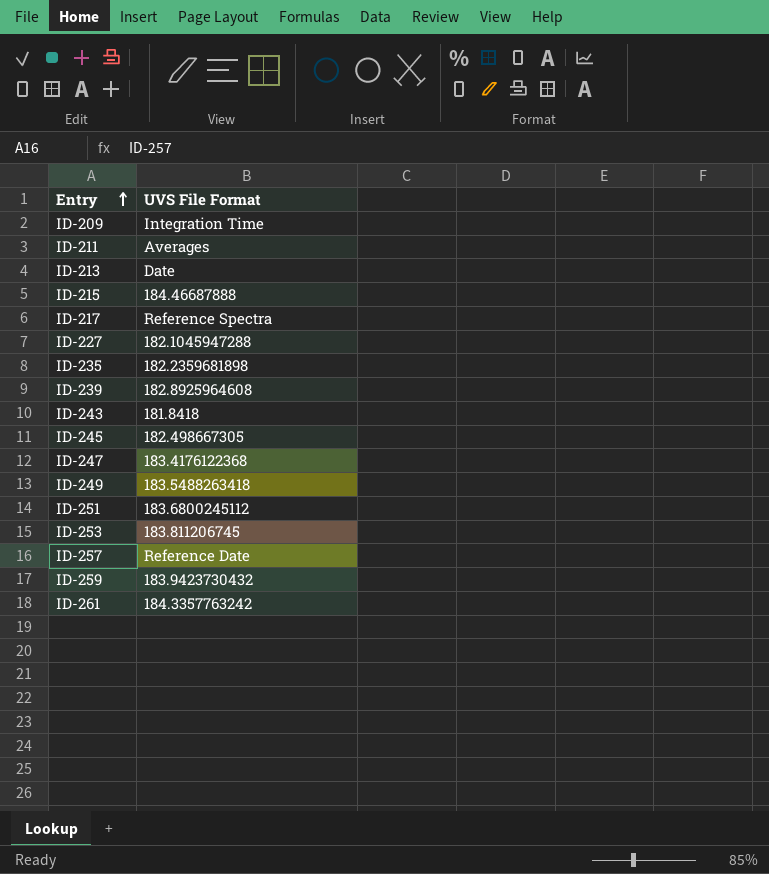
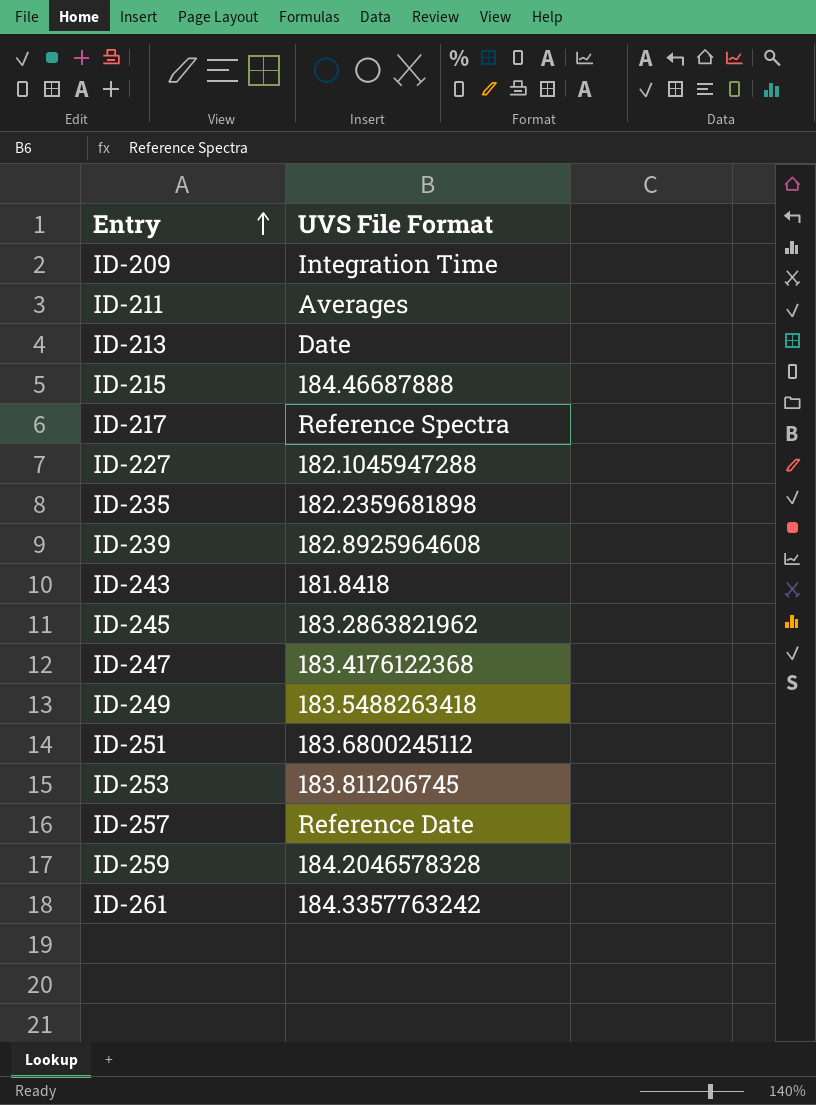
ID-245 | UVS File Format: 182.498667305 -> 183.2863821962
ID-259 | UVS File Format: 183.9423730432 -> 184.2046578328

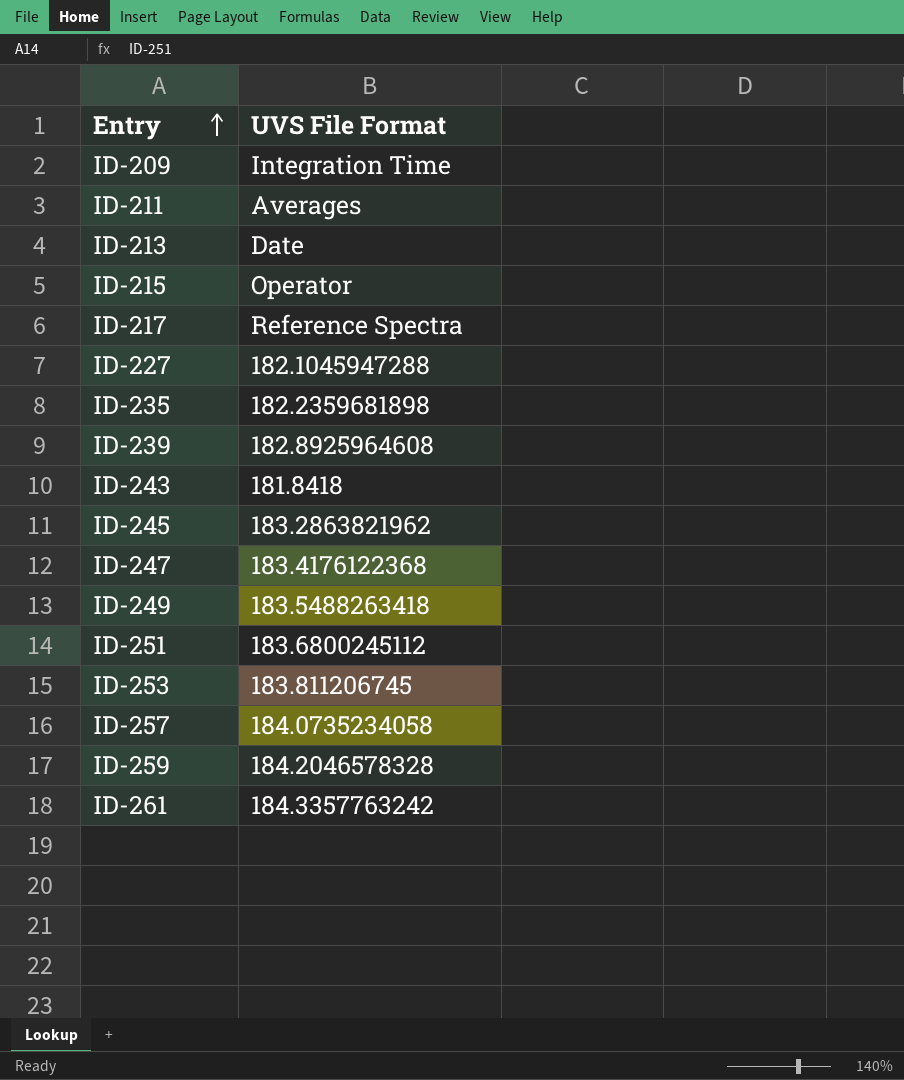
ID-215 | UVS File Format: 184.46687888 -> Operator
ID-257 | UVS File Format: Reference Date -> 184.0735234058

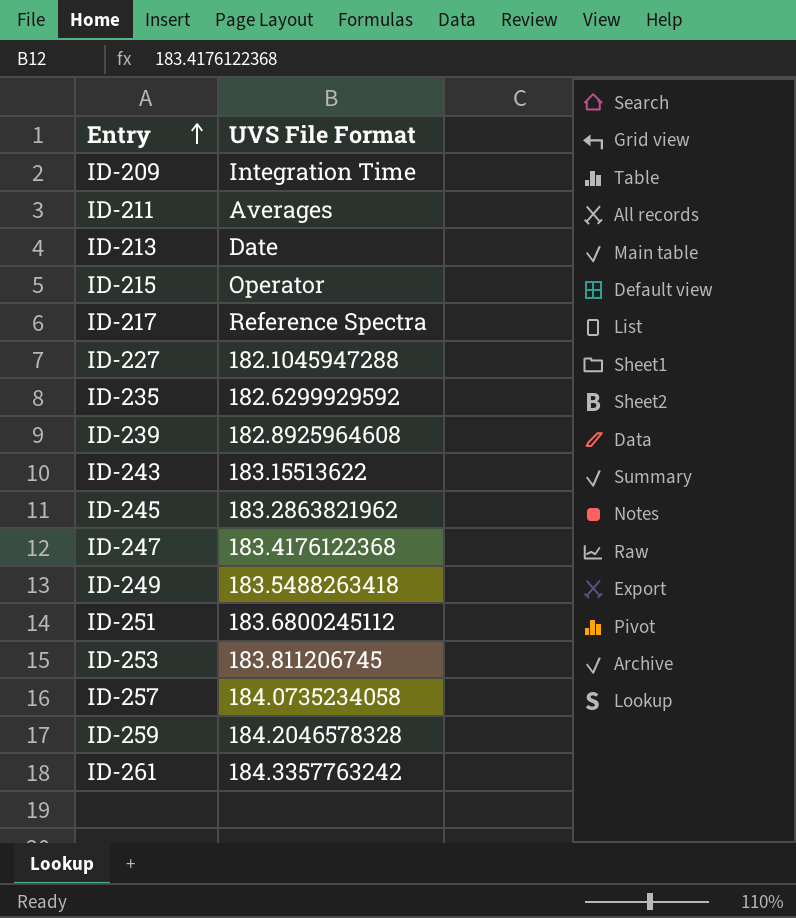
ID-235 | UVS File Format: 182.2359681898 -> 182.6299929592
ID-243 | UVS File Format: 181.8418 -> 183.15513622

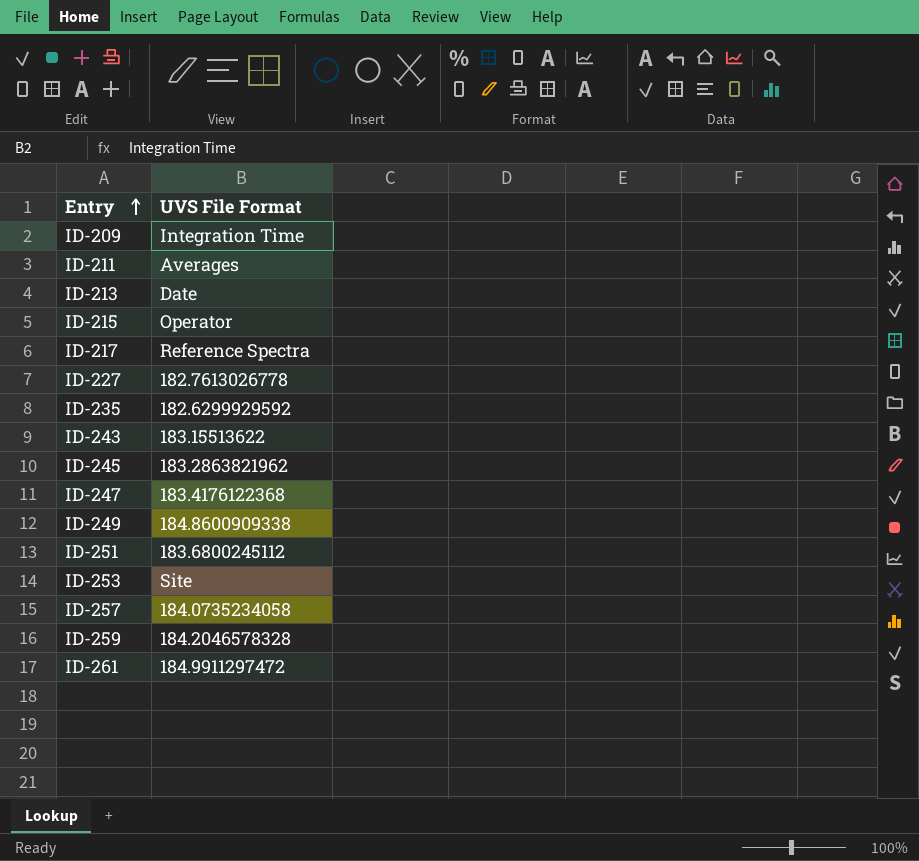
row ID-239: 182.8925964608 -> none
ID-227 | UVS File Format: 182.1045947288 -> 182.7613026778
ID-249 | UVS File Format: 183.5488263418 -> 184.8600909338
ID-253 | UVS File Format: 183.811206745 -> Site
ID-261 | UVS File Format: 184.3357763242 -> 184.9911297472

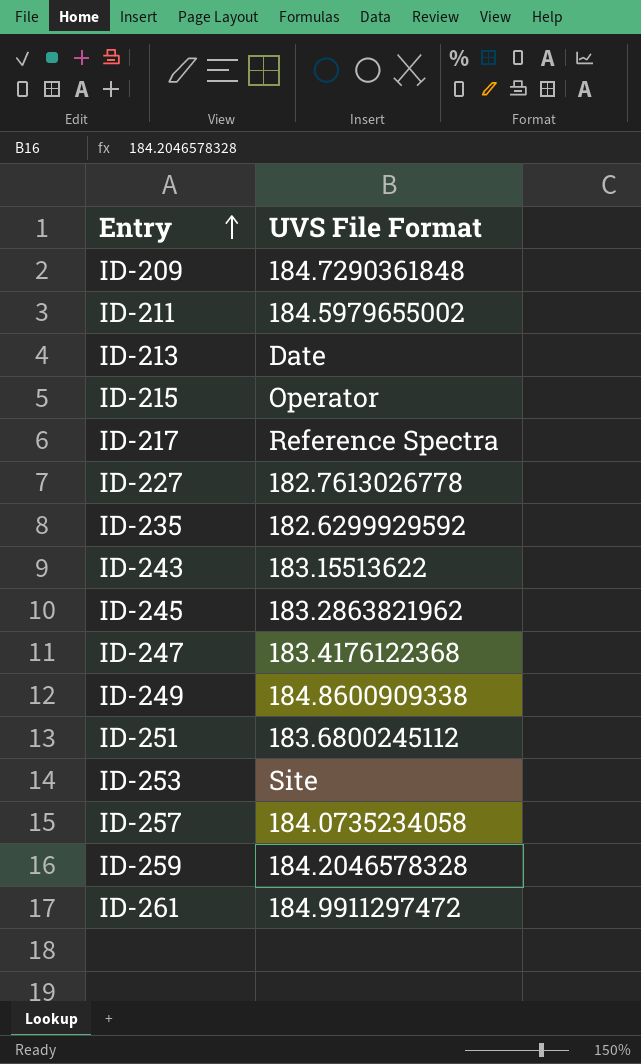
ID-209 | UVS File Format: Integration Time -> 184.7290361848
ID-211 | UVS File Format: Averages -> 184.5979655002

